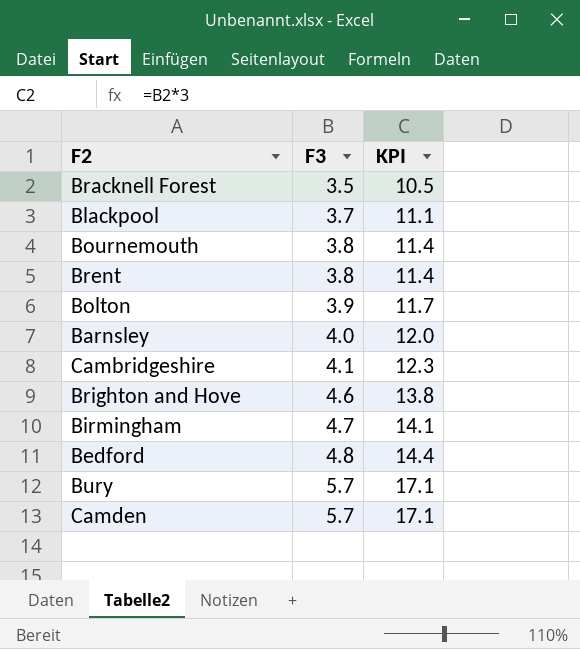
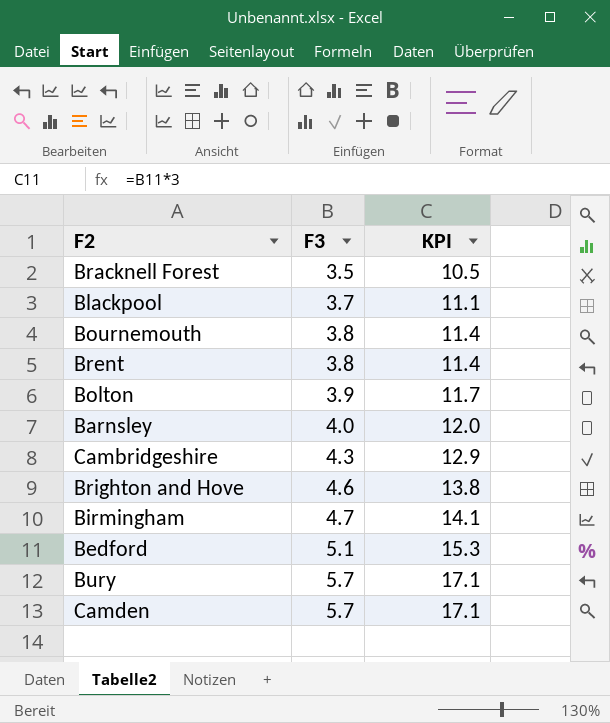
Cambridgeshire | F3: 4.1 -> 4.3
Cambridgeshire | KPI: 12.3 -> 12.9
Bedford | F3: 4.8 -> 5.1
Bedford | KPI: 14.4 -> 15.3

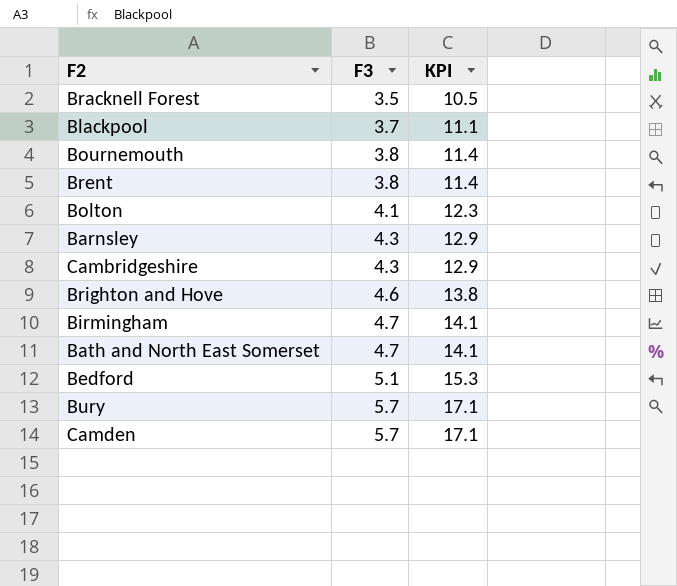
Bolton | F3: 3.9 -> 4.1
Bolton | KPI: 11.7 -> 12.3
Barnsley | F3: 4.0 -> 4.3
Barnsley | KPI: 12.0 -> 12.9
row Bath and North East Somerset: none -> 4.7 | 14.1

